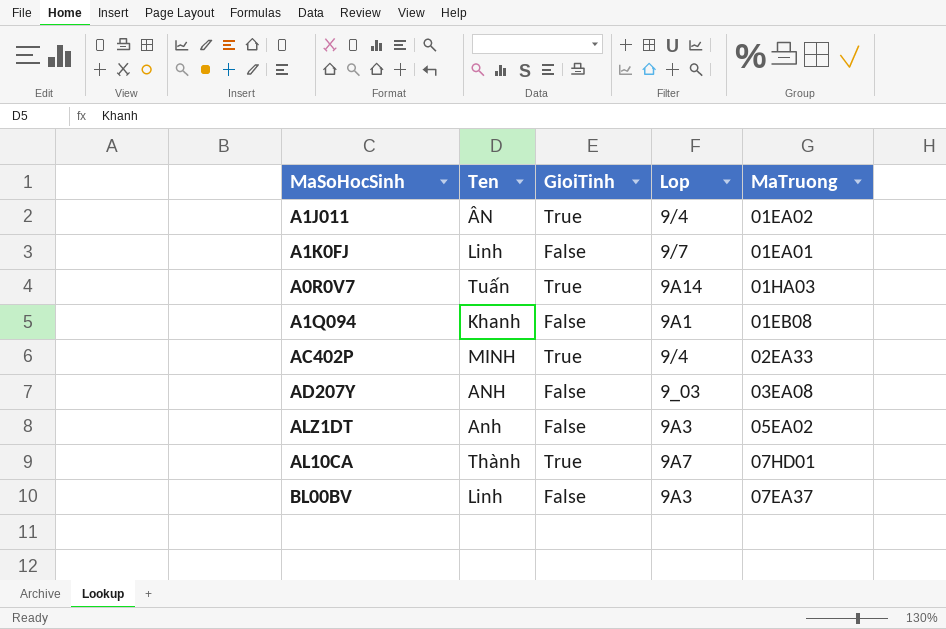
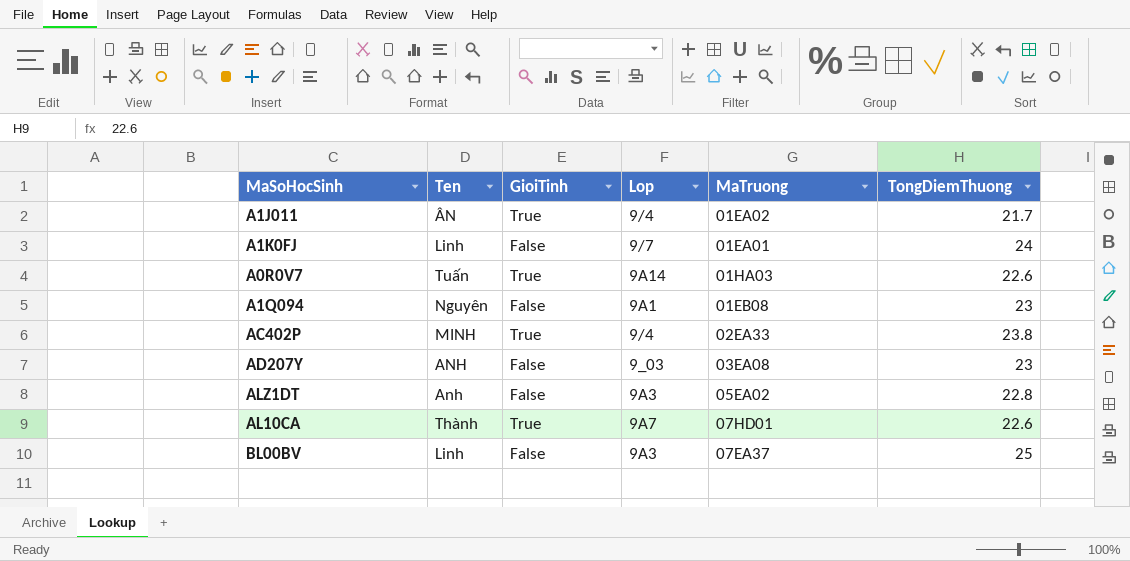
column TongDiemThuong | position: none -> 6
A1Q094 | Ten: Khanh -> Nguyên

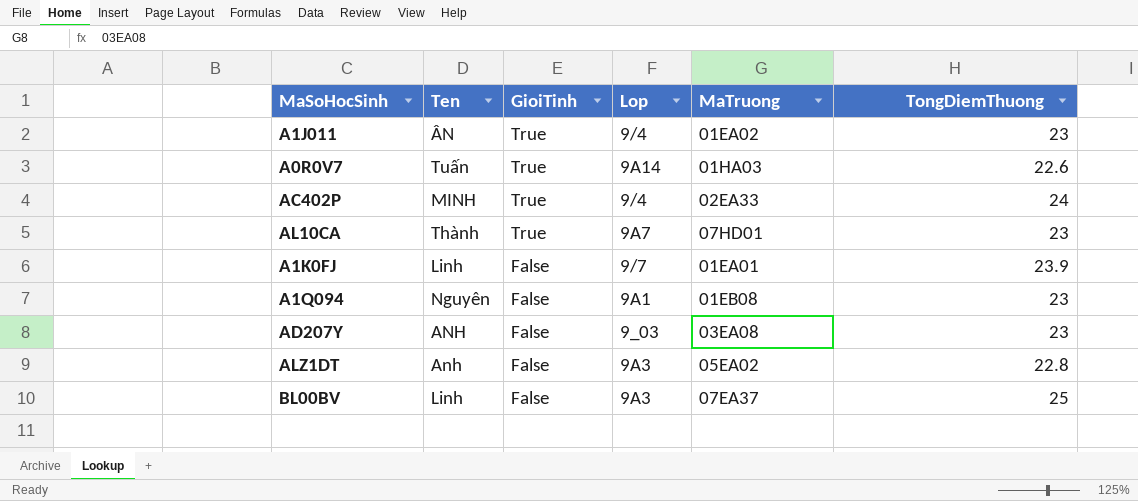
row order: none -> GioiTinh descending
A1J011 | TongDiemThuong: 21.7 -> 23
AC402P | TongDiemThuong: 23.8 -> 24
AL10CA | TongDiemThuong: 22.6 -> 23
A1K0FJ | TongDiemThuong: 24 -> 23.9

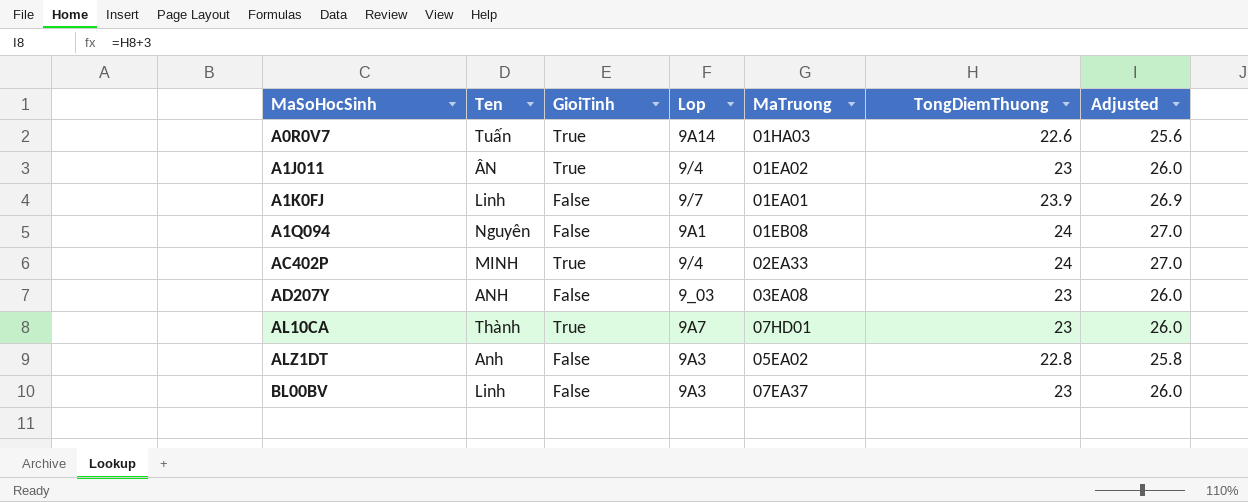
row order: GioiTinh descending -> MaSoHocSinh ascending
column Adjusted | formula: none -> [TongDiemThuong] + 3
A1Q094 | TongDiemThuong: 23 -> 24
BL00BV | TongDiemThuong: 25 -> 23

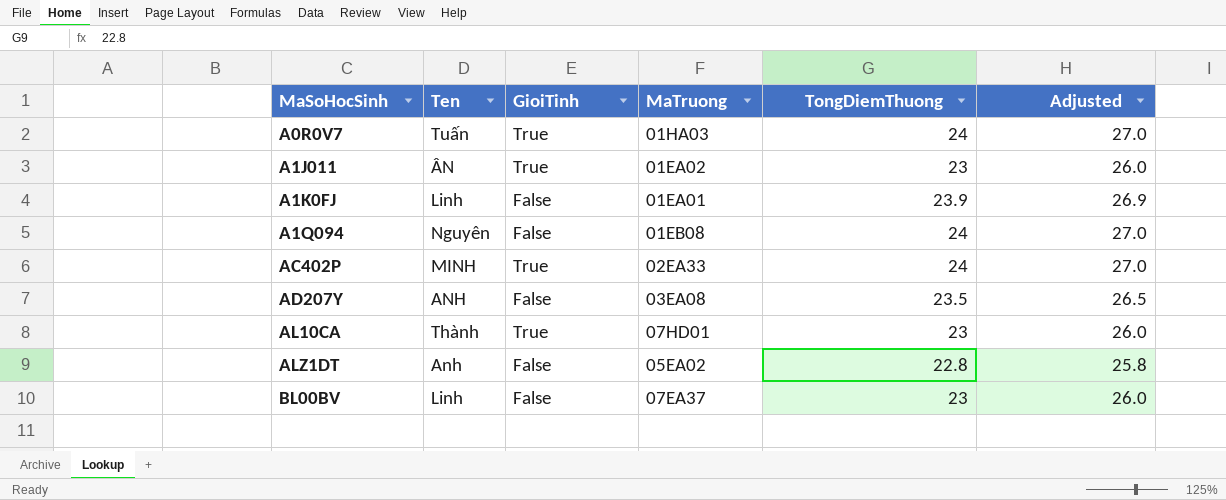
column Lop | position: 4 -> none
A0R0V7 | TongDiemThuong: 22.6 -> 24
A0R0V7 | Adjusted: 25.6 -> 27.0
AD207Y | TongDiemThuong: 23 -> 23.5
AD207Y | Adjusted: 26.0 -> 26.5

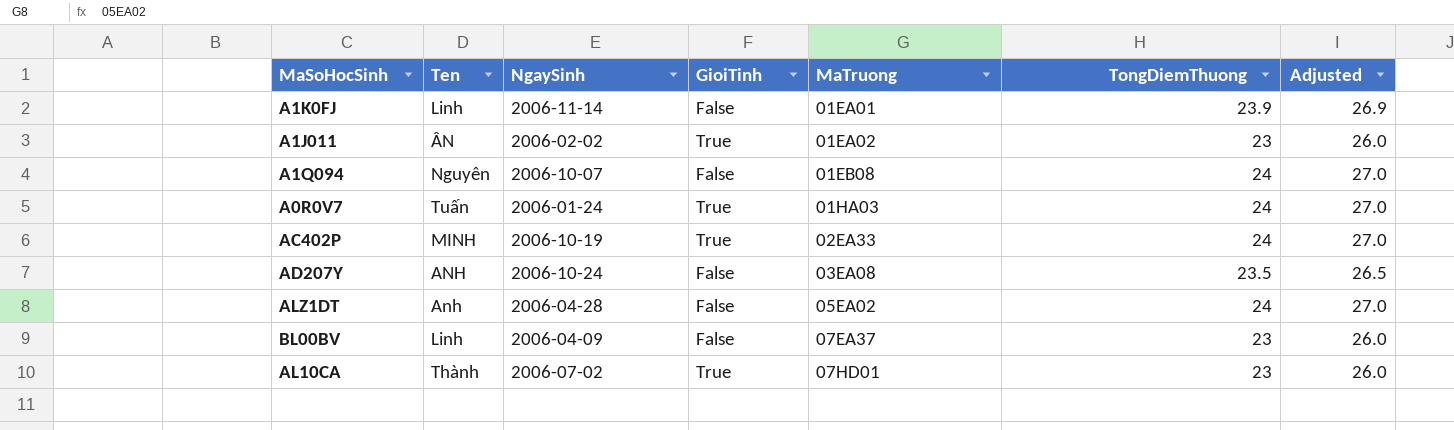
row order: MaSoHocSinh ascending -> MaTruong ascending
column NgaySinh | position: none -> 3
ALZ1DT | TongDiemThuong: 22.8 -> 24
ALZ1DT | Adjusted: 25.8 -> 27.0

